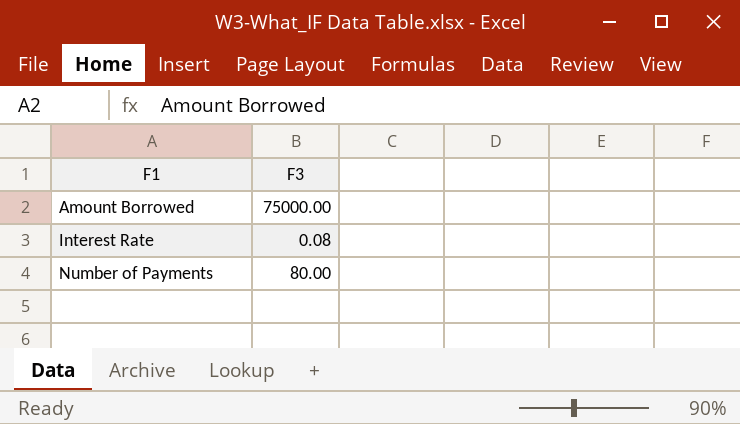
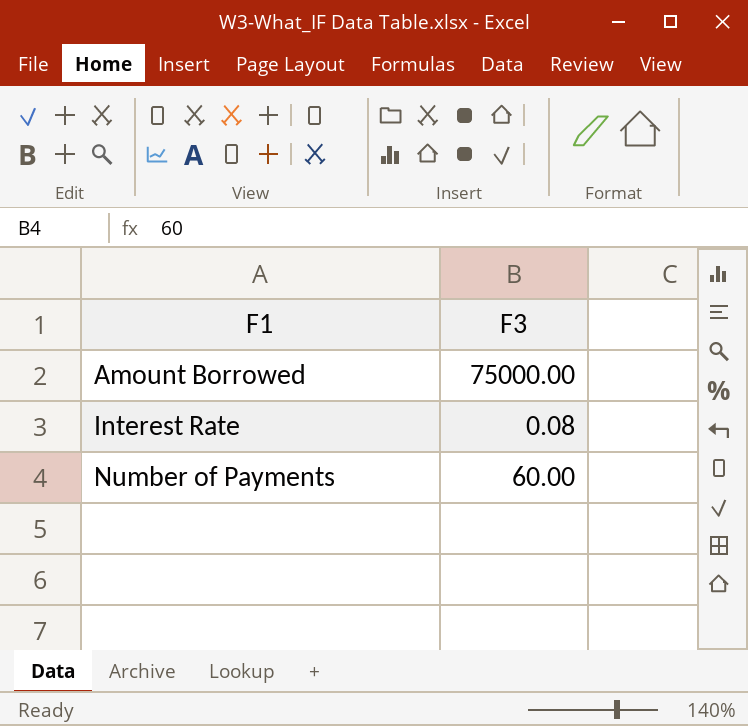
Number of Payments | F3: 80.00 -> 60.00

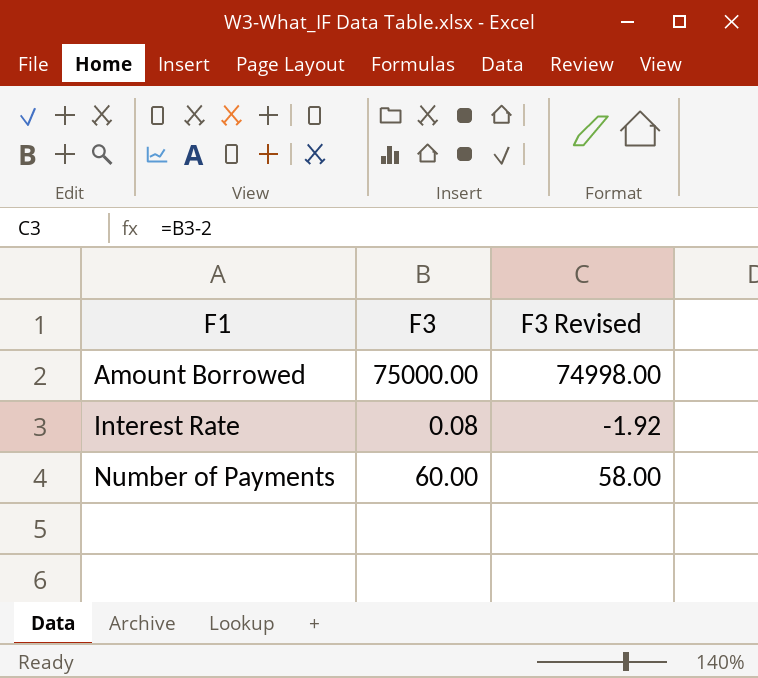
column F3 Revised | formula: none -> [F3] - 2

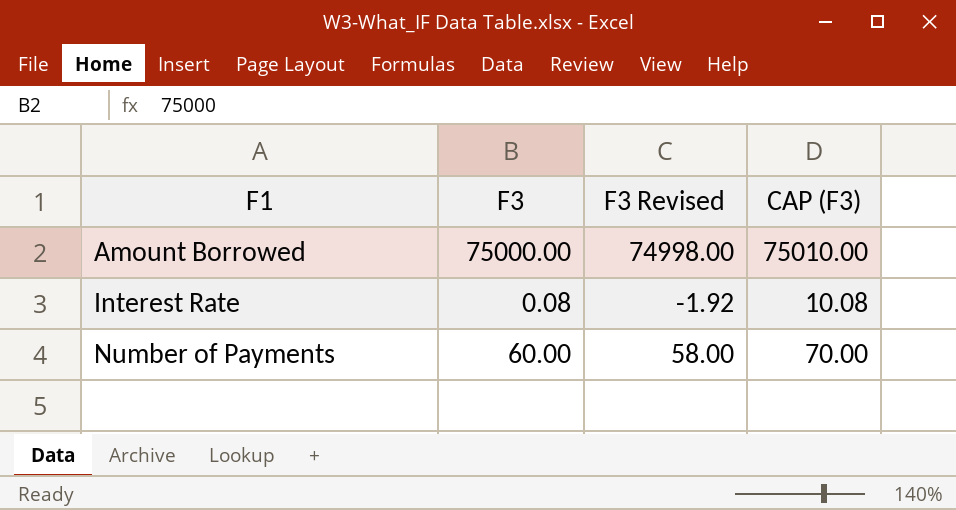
column CAP (F3) | formula: none -> [F3] + 10

